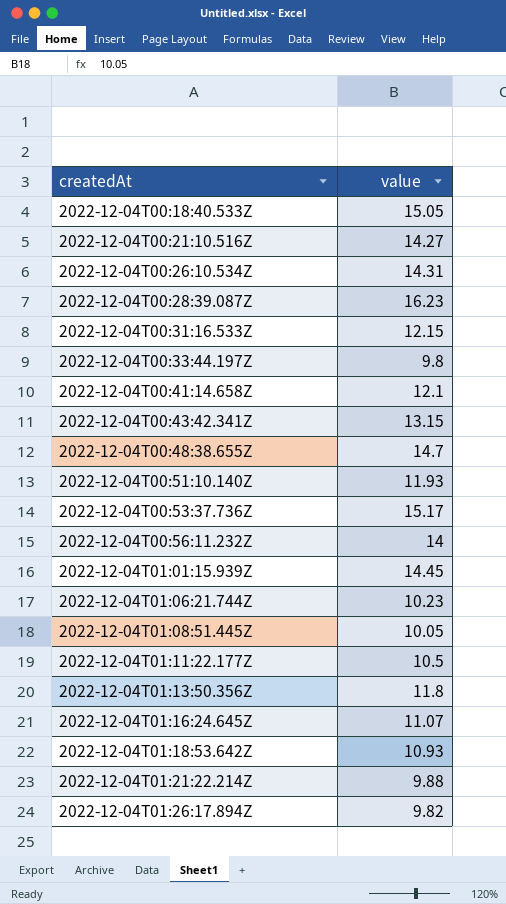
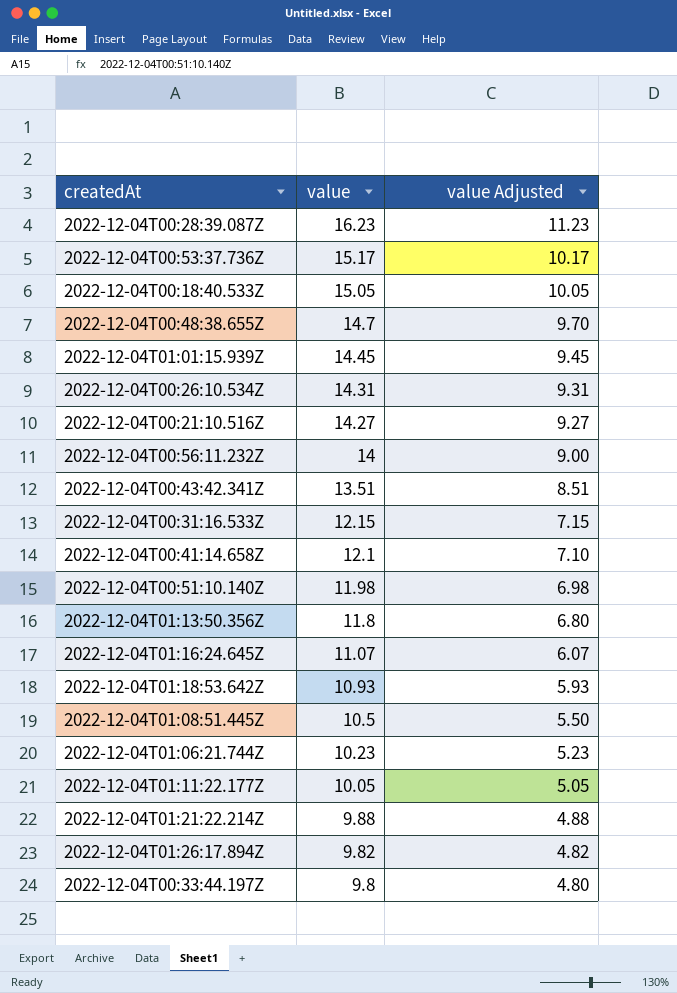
row order: createdAt ascending -> value descending
column value Adjusted | formula: none -> [value] - 5
2022-12-04T00:43:42.341Z | value: 13.15 -> 13.51
2022-12-04T00:51:10.140Z | value: 11.93 -> 11.98
2022-12-04T01:08:51.445Z | value: 10.05 -> 10.5
2022-12-04T01:11:22.177Z | value: 10.5 -> 10.05

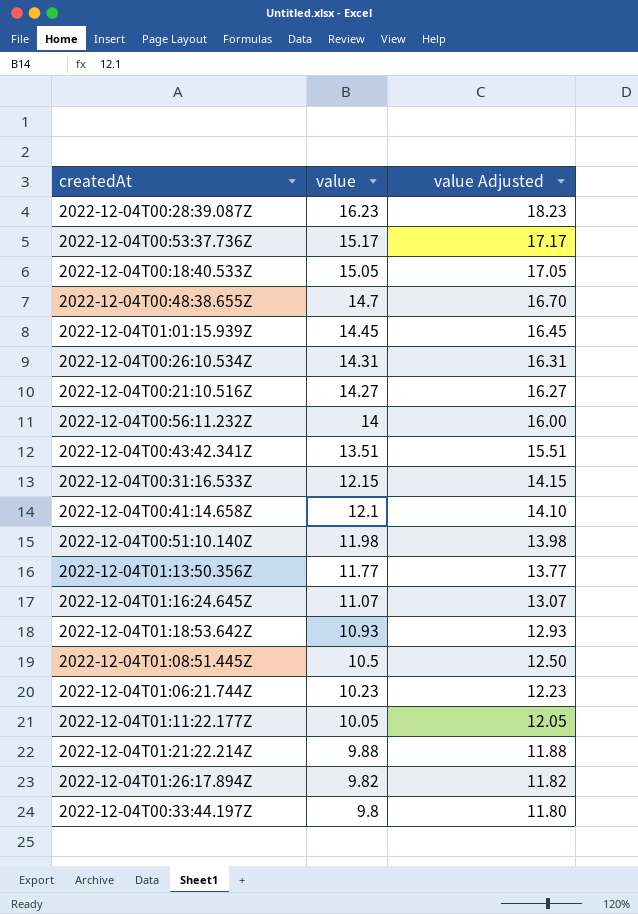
column value Adjusted | formula: [value] - 5 -> [value] + 2
2022-12-04T01:13:50.356Z | value: 11.8 -> 11.77

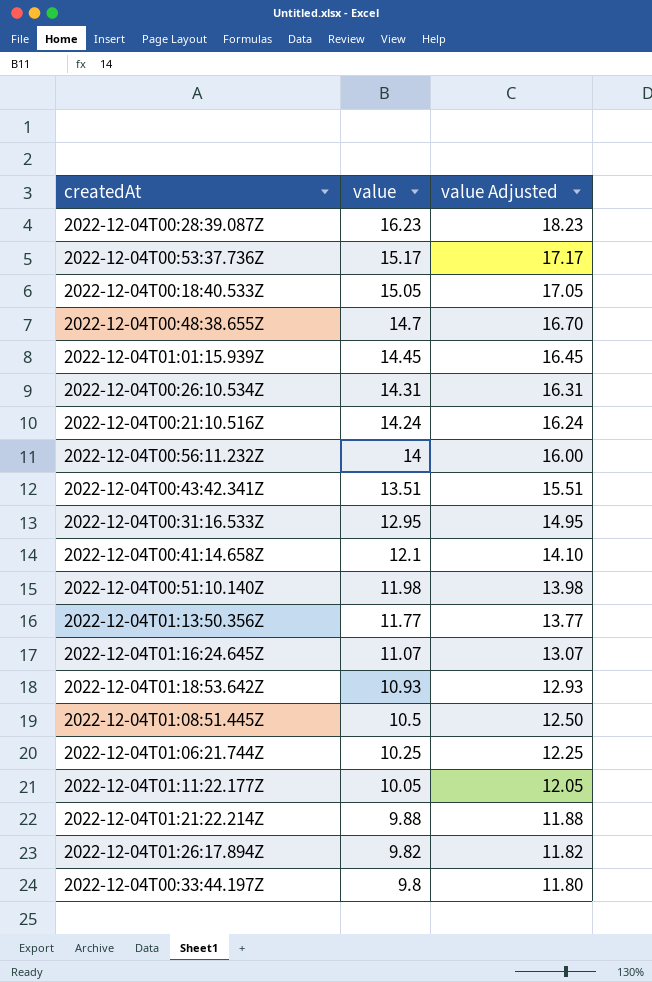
2022-12-04T00:21:10.516Z | value: 14.27 -> 14.24
2022-12-04T00:21:10.516Z | value Adjusted: 16.27 -> 16.24
2022-12-04T00:31:16.533Z | value: 12.15 -> 12.95
2022-12-04T00:31:16.533Z | value Adjusted: 14.15 -> 14.95
2022-12-04T01:06:21.744Z | value: 10.23 -> 10.25
2022-12-04T01:06:21.744Z | value Adjusted: 12.23 -> 12.25

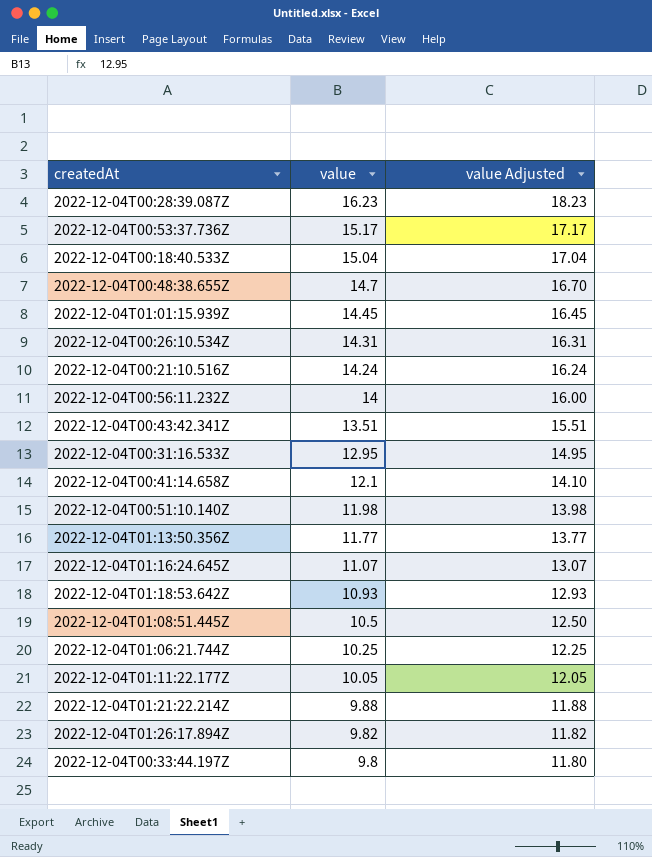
2022-12-04T00:18:40.533Z | value: 15.05 -> 15.04
2022-12-04T00:18:40.533Z | value Adjusted: 17.05 -> 17.04

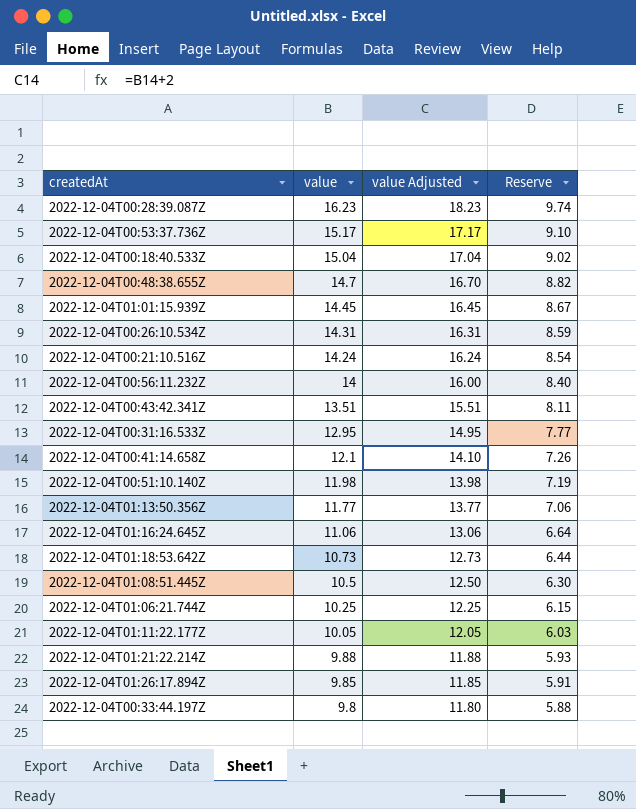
column Reserve | formula: none -> [value] * 0.6
2022-12-04T01:16:24.645Z | value: 11.07 -> 11.06
2022-12-04T01:16:24.645Z | value Adjusted: 13.07 -> 13.06
2022-12-04T01:18:53.642Z | value: 10.93 -> 10.73
2022-12-04T01:18:53.642Z | value Adjusted: 12.93 -> 12.73
2022-12-04T01:26:17.894Z | value: 9.82 -> 9.85
2022-12-04T01:26:17.894Z | value Adjusted: 11.82 -> 11.85

